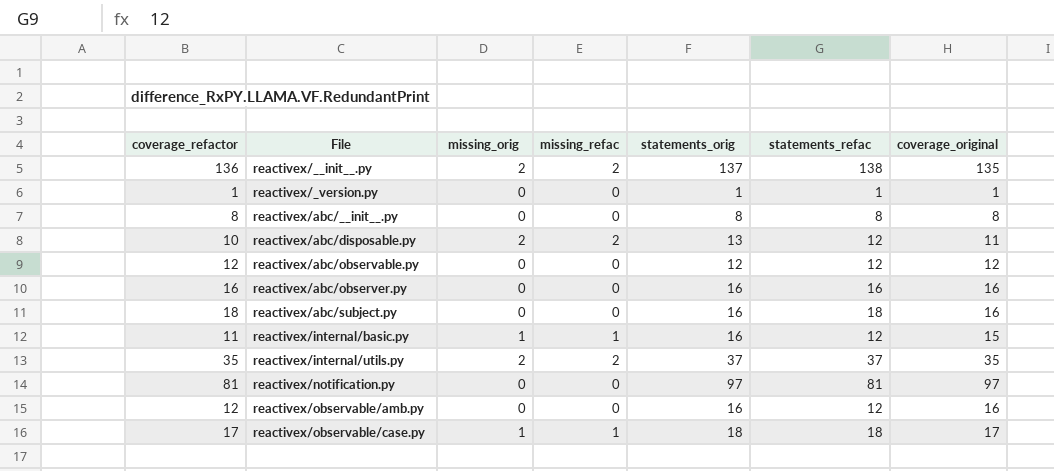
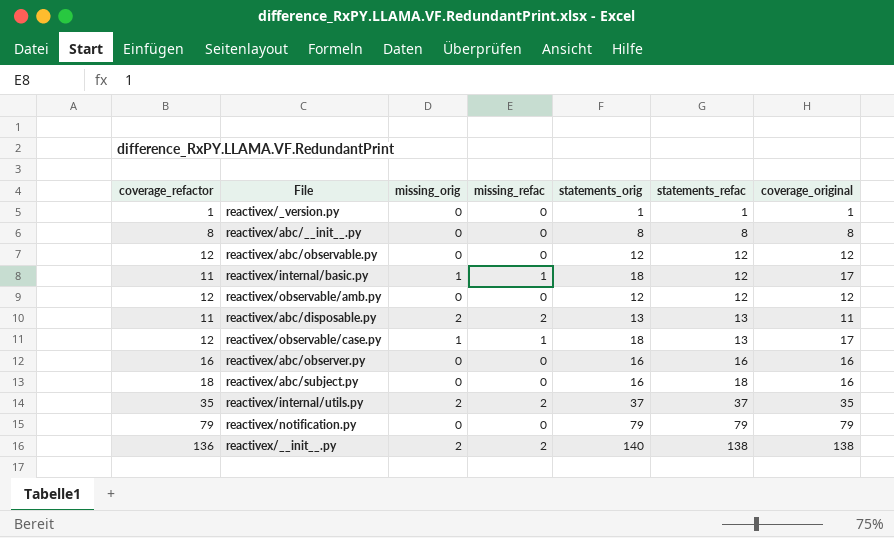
row order: File ascending -> statements_refac ascending
reactivex/internal/basic.py | statements_orig: 16 -> 18
reactivex/internal/basic.py | coverage_original: 15 -> 17
reactivex/observable/amb.py | statements_orig: 16 -> 12
reactivex/observable/amb.py | coverage_original: 16 -> 12
reactivex/abc/disposable.py | coverage_refactor: 10 -> 11
reactivex/abc/disposable.py | statements_refac: 12 -> 13
reactivex/observable/case.py | coverage_refactor: 17 -> 12
reactivex/observable/case.py | statements_refac: 18 -> 13
reactivex/notification.py | coverage_refactor: 81 -> 79
reactivex/notification.py | statements_orig: 97 -> 79
reactivex/notification.py | statements_refac: 81 -> 79
reactivex/notification.py | coverage_original: 97 -> 79
reactivex/__init__.py | statements_orig: 137 -> 140
reactivex/__init__.py | coverage_original: 135 -> 138

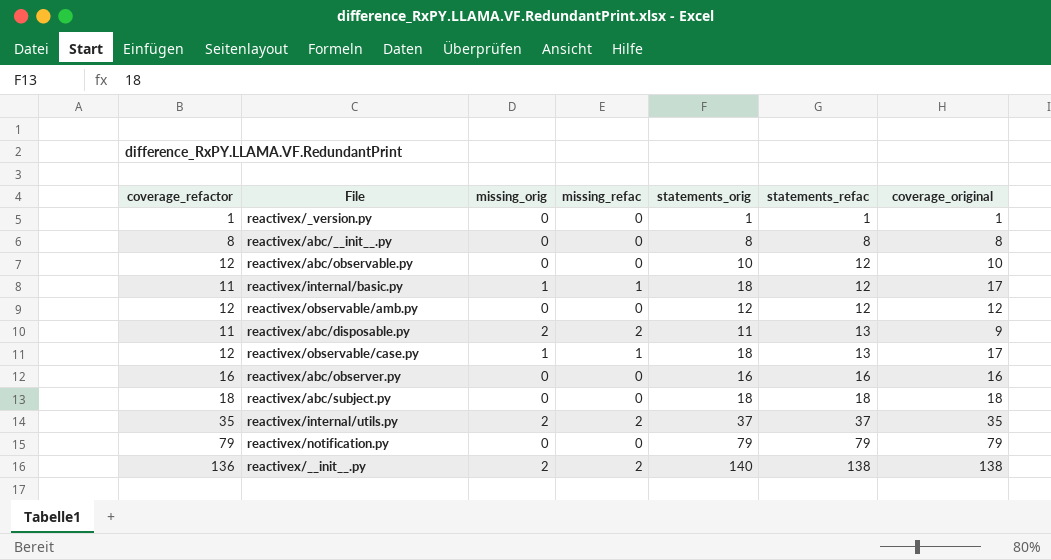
reactivex/abc/observable.py | statements_orig: 12 -> 10
reactivex/abc/observable.py | coverage_original: 12 -> 10
reactivex/abc/disposable.py | statements_orig: 13 -> 11
reactivex/abc/disposable.py | coverage_original: 11 -> 9
reactivex/abc/subject.py | statements_orig: 16 -> 18
reactivex/abc/subject.py | coverage_original: 16 -> 18

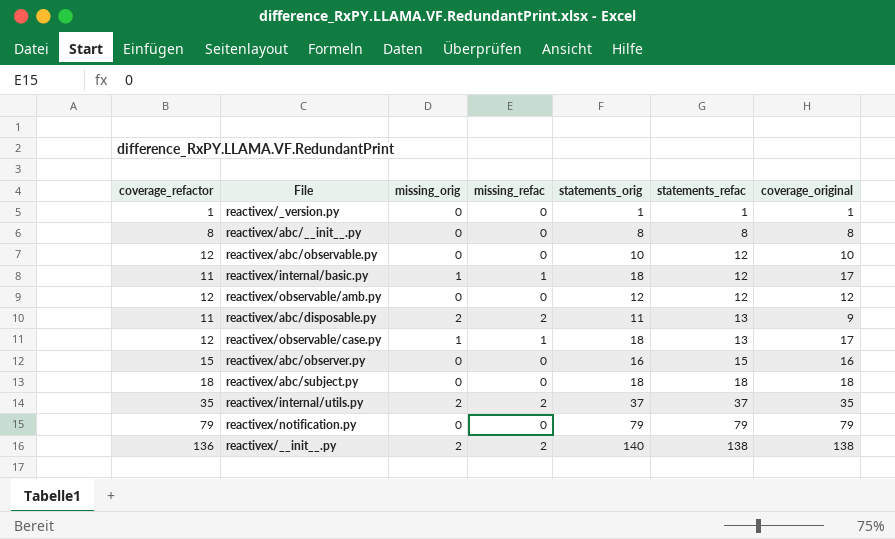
reactivex/abc/observer.py | coverage_refactor: 16 -> 15
reactivex/abc/observer.py | statements_refac: 16 -> 15

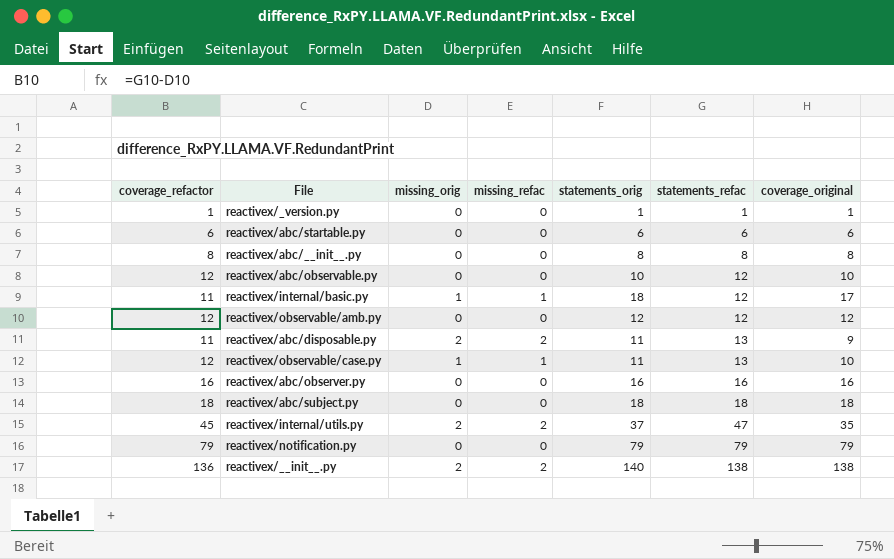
row reactivex/abc/startable.py: none -> 6 | 0 | 0 | 6 | 6 | 6
reactivex/observable/case.py | statements_orig: 18 -> 11
reactivex/observable/case.py | coverage_original: 17 -> 10
reactivex/abc/observer.py | coverage_refactor: 15 -> 16
reactivex/abc/observer.py | statements_refac: 15 -> 16
reactivex/internal/utils.py | coverage_refactor: 35 -> 45
reactivex/internal/utils.py | statements_refac: 37 -> 47

